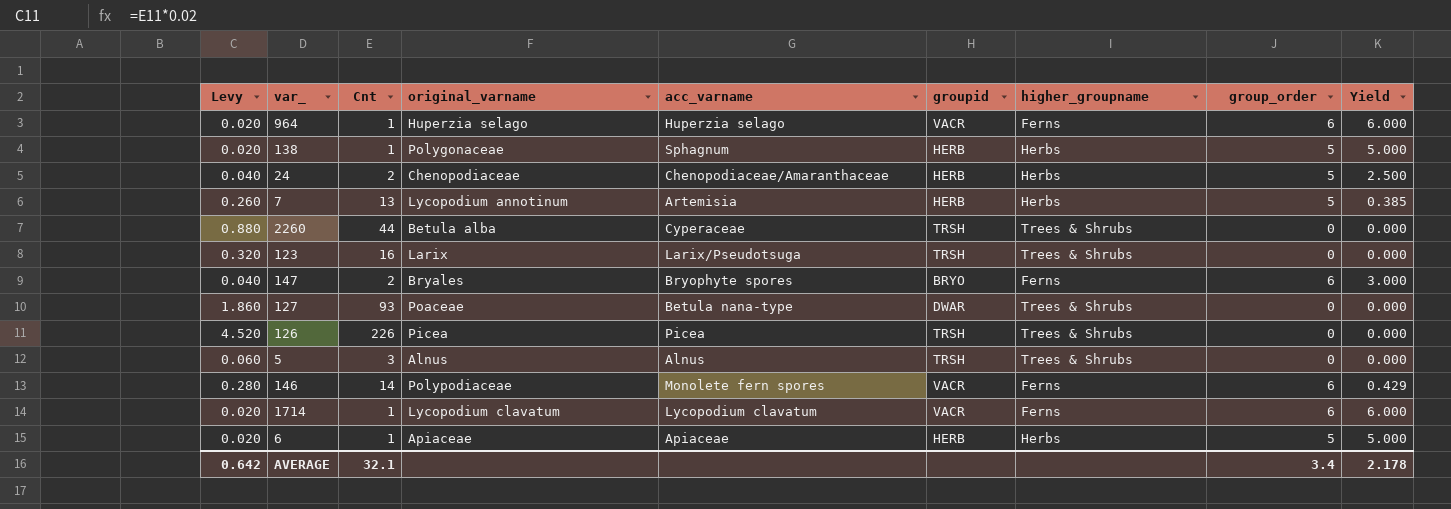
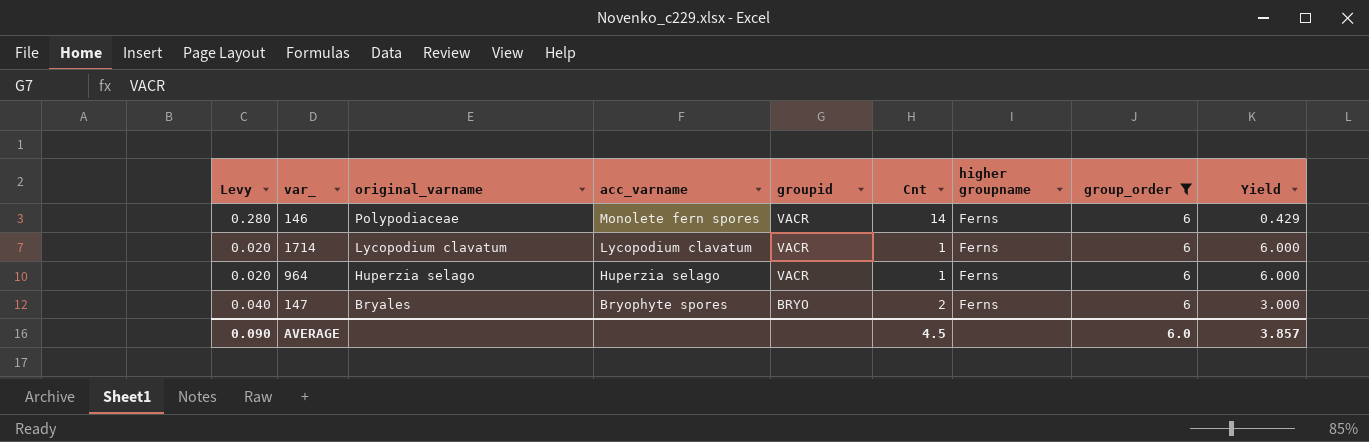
filter: none -> group_order = 6
row order: none -> original_varname descending
column Cnt | position: 3 -> 6
column name: higher_groupname -> higher groupname
AVERAGE | Levy: 0.642 -> 0.090
AVERAGE | Cnt: 32.1 -> 4.5
AVERAGE | group_order: 3.4 -> 6.0
AVERAGE | Yield: 2.178 -> 3.857

